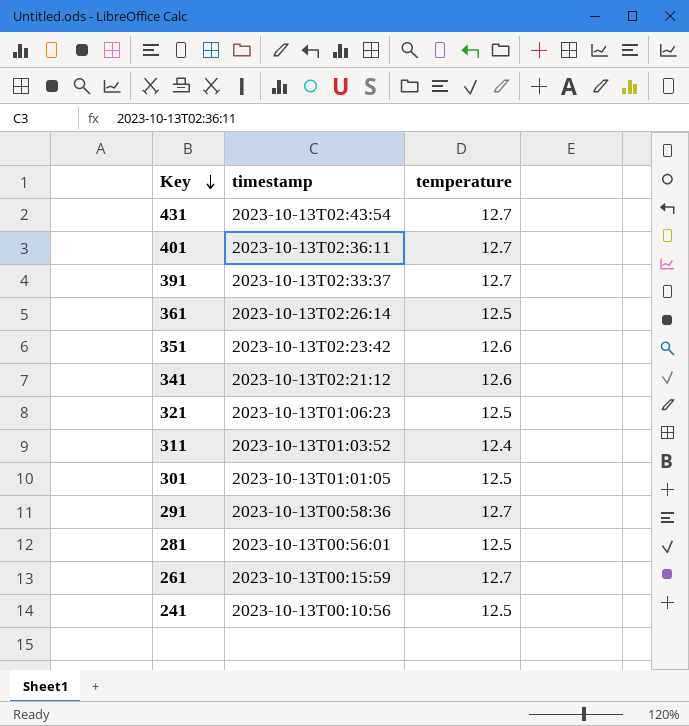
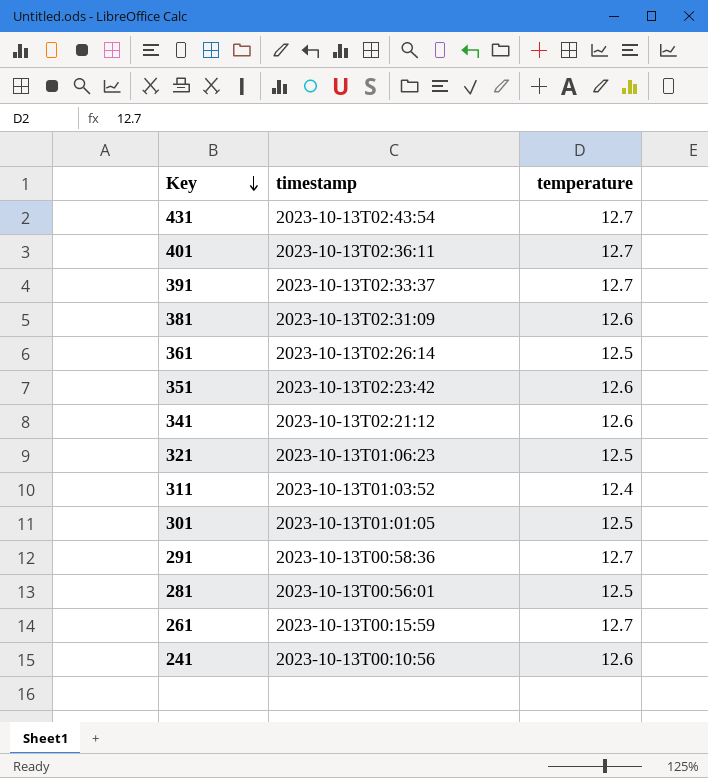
row 381: none -> 2023-10-13T02:31:09 | 12.6
241 | temperature: 12.5 -> 12.6

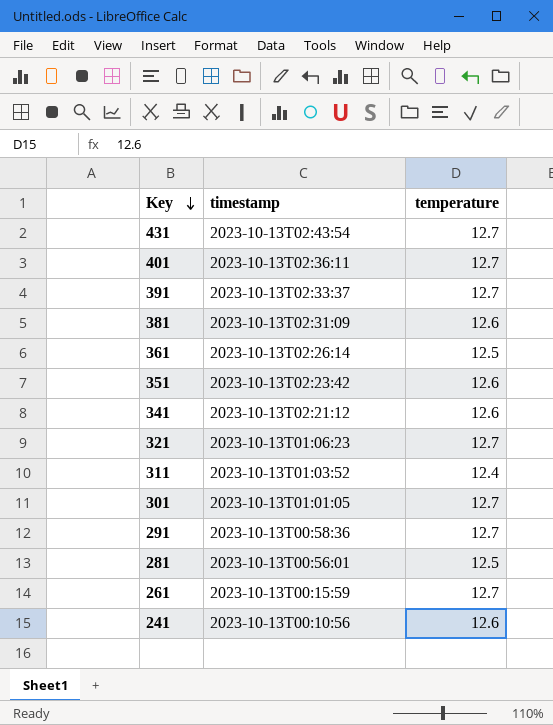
321 | temperature: 12.5 -> 12.7
301 | temperature: 12.5 -> 12.7

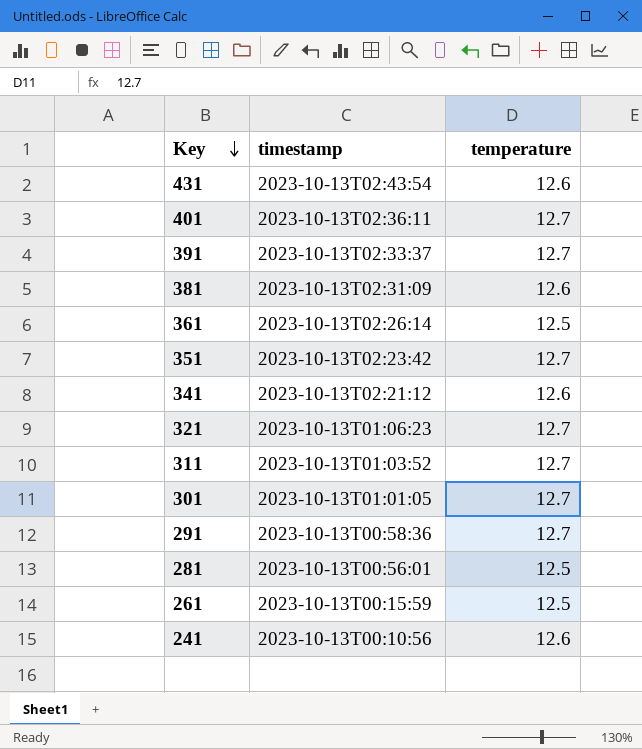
431 | temperature: 12.7 -> 12.6
351 | temperature: 12.6 -> 12.7
311 | temperature: 12.4 -> 12.7
261 | temperature: 12.7 -> 12.5

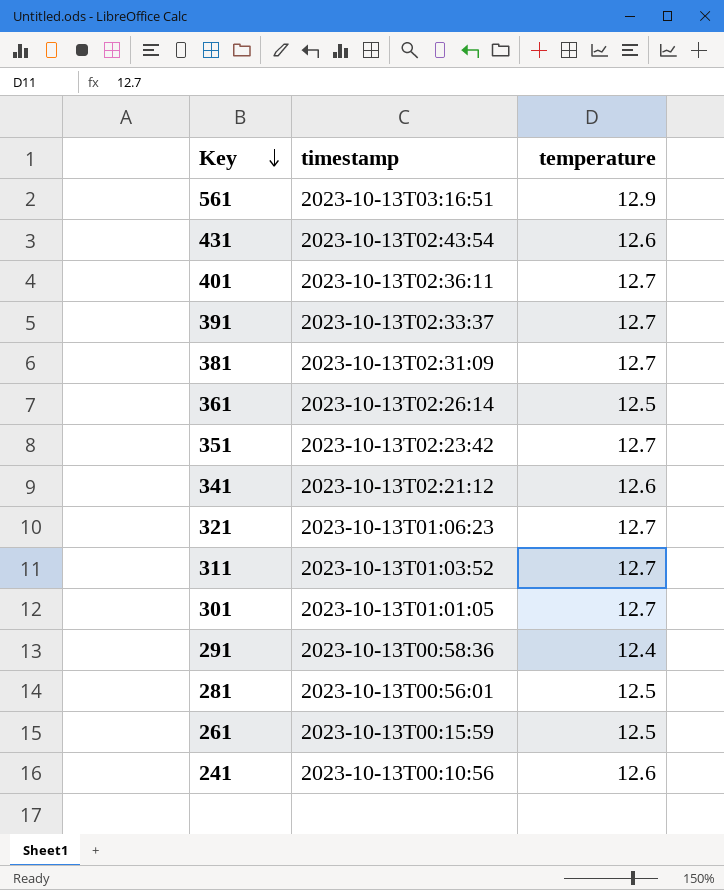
row 561: none -> 2023-10-13T03:16:51 | 12.9
381 | temperature: 12.6 -> 12.7
291 | temperature: 12.7 -> 12.4

